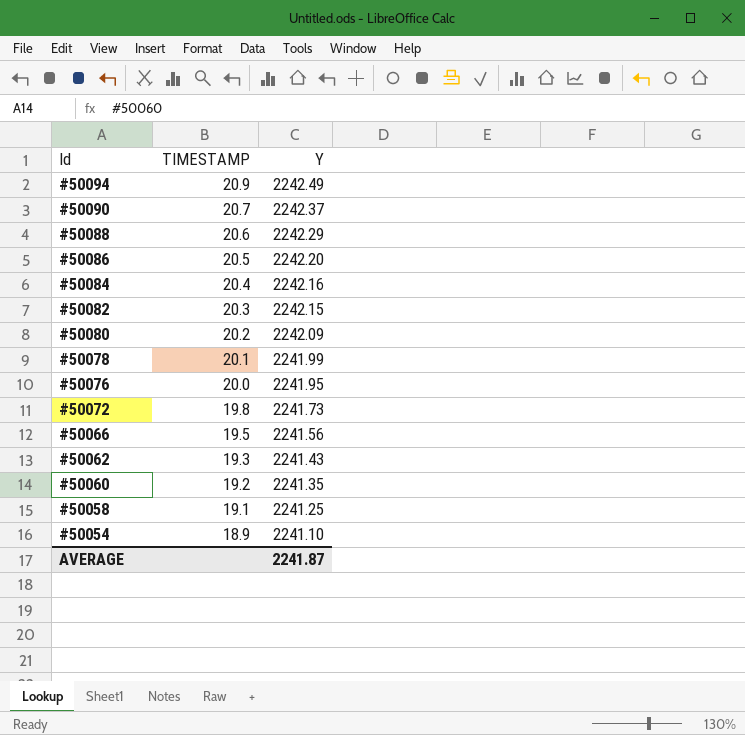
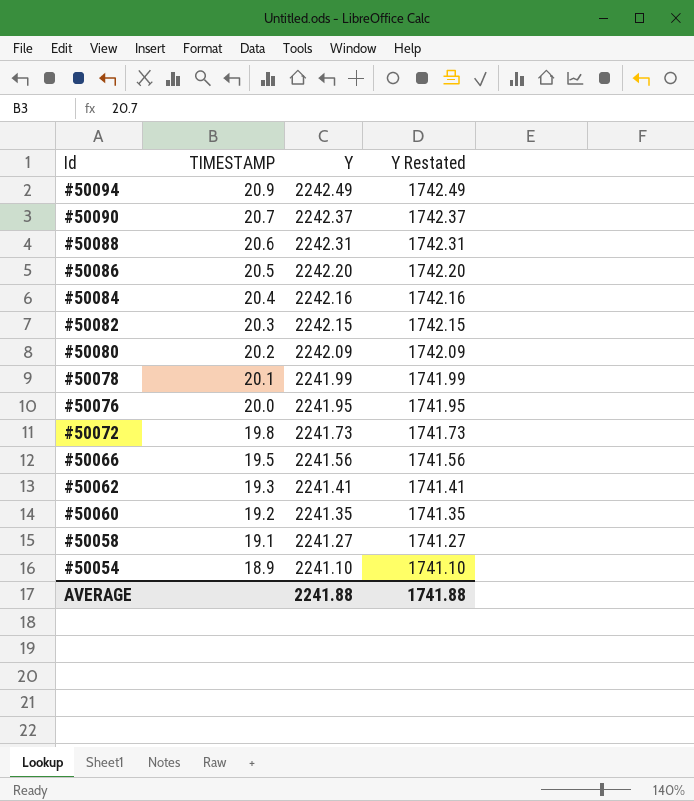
column Y Restated | formula: none -> [Y] - 500
#50088 | Y: 2242.29 -> 2242.31
#50062 | Y: 2241.43 -> 2241.41
#50058 | Y: 2241.25 -> 2241.27
AVERAGE | Y: 2241.87 -> 2241.88

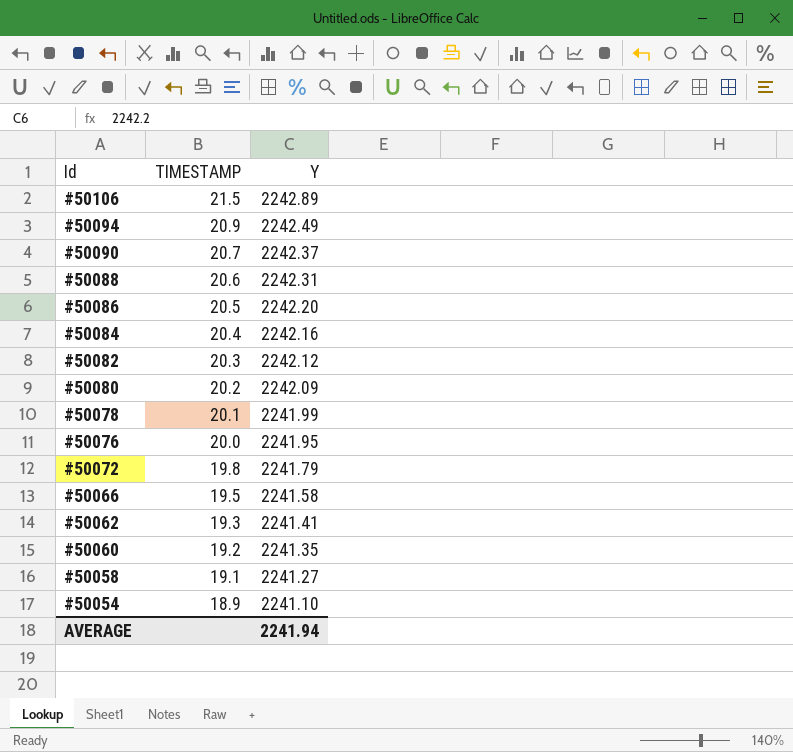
column Y Restated | formula: [Y] - 500 -> none
row #50106: none -> 21.5 | 2242.89
#50082 | Y: 2242.15 -> 2242.12
#50072 | Y: 2241.73 -> 2241.79
#50066 | Y: 2241.56 -> 2241.58
AVERAGE | Y: 2241.88 -> 2241.94

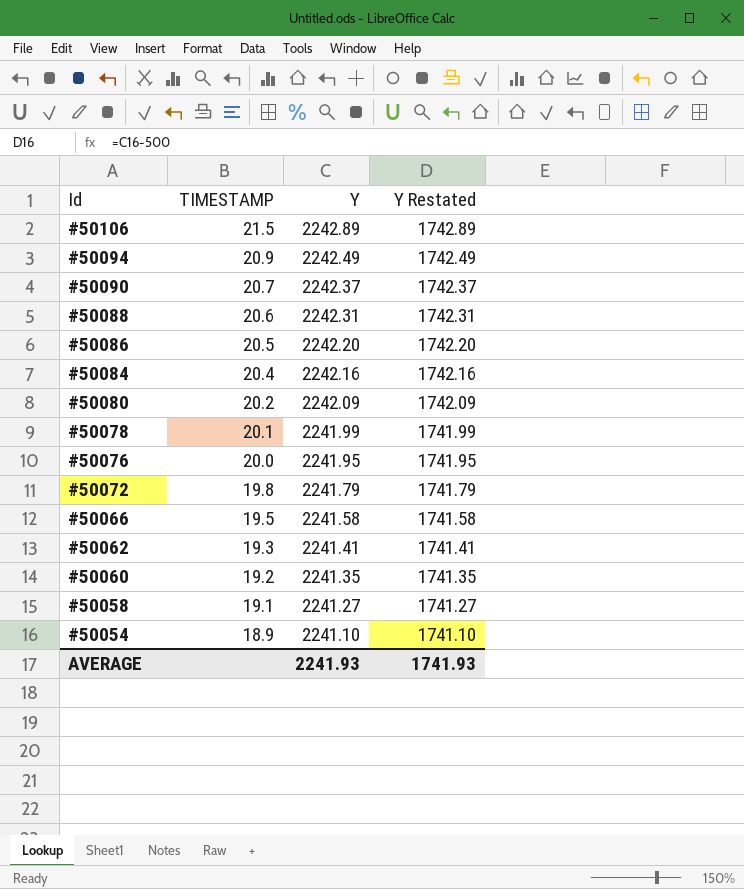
column Y Restated | formula: none -> [Y] - 500
row #50082: 20.3 | 2242.12 -> none
AVERAGE | Y: 2241.94 -> 2241.93

